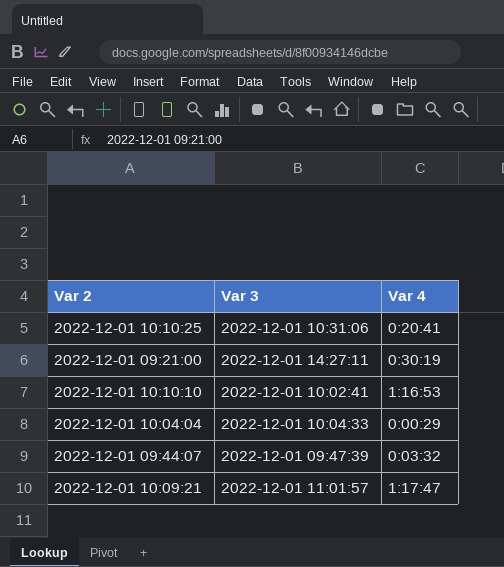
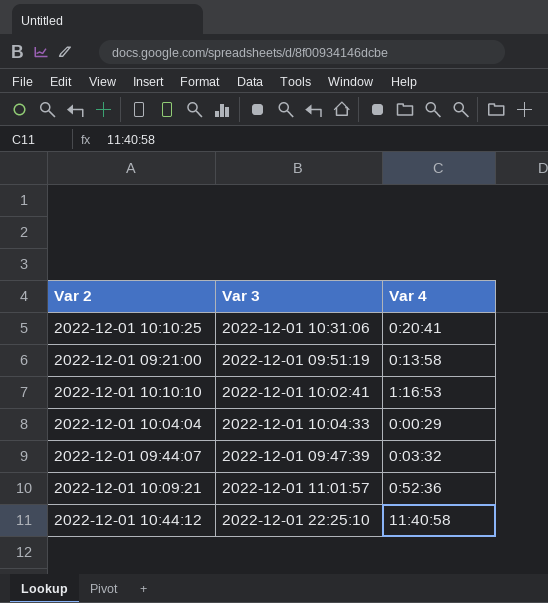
2022-12-01 09:21:00 | Var 3: 2022-12-01 14:27:11 -> 2022-12-01 09:51:19
2022-12-01 09:21:00 | Var 4: 0:30:19 -> 0:13:58
2022-12-01 10:09:21 | Var 4: 1:17:47 -> 0:52:36
row 2022-12-01 10:44:12: none -> 2022-12-01 22:25:10 | 11:40:58

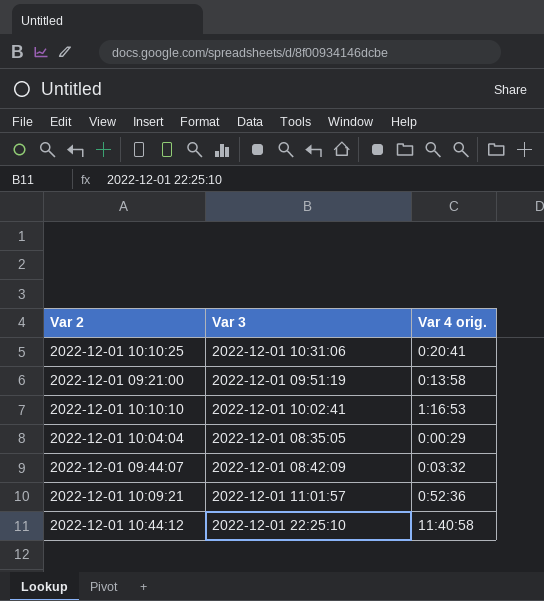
column name: Var 4 -> Var 4 orig.
2022-12-01 10:04:04 | Var 3: 2022-12-01 10:04:33 -> 2022-12-01 08:35:05
2022-12-01 09:44:07 | Var 3: 2022-12-01 09:47:39 -> 2022-12-01 08:42:09

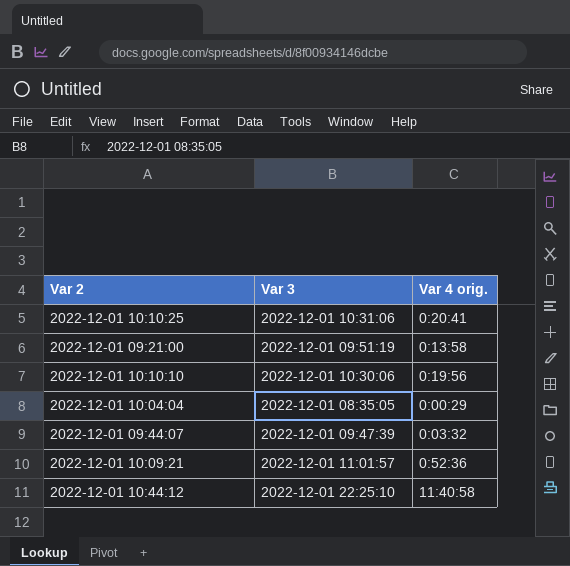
2022-12-01 10:10:10 | Var 3: 2022-12-01 10:02:41 -> 2022-12-01 10:30:06
2022-12-01 10:10:10 | Var 4 orig.: 1:16:53 -> 0:19:56
2022-12-01 09:44:07 | Var 3: 2022-12-01 08:42:09 -> 2022-12-01 09:47:39

